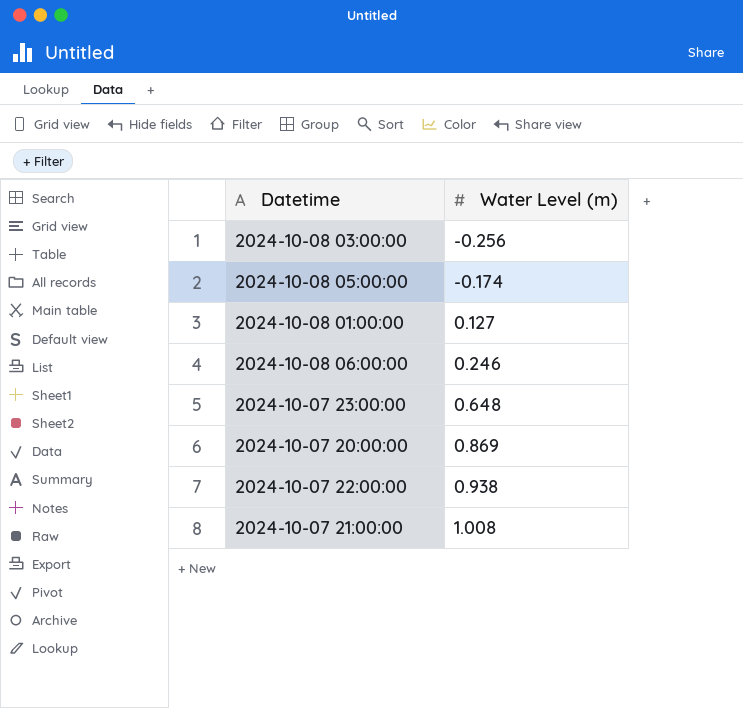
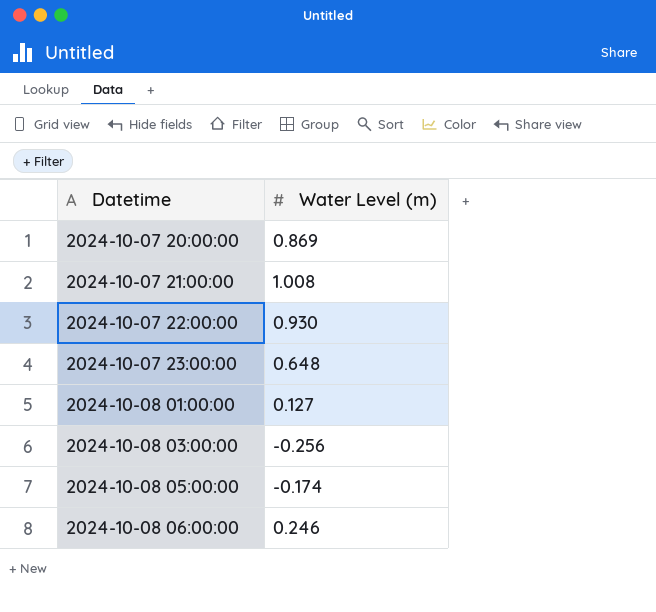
row order: Water Level (m) ascending -> Datetime ascending
2024-10-07 22:00:00 | Water Level (m): 0.938 -> 0.930

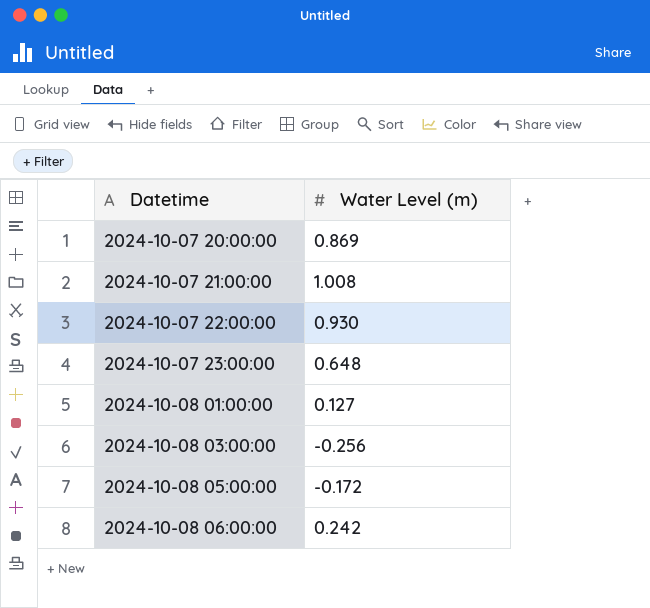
2024-10-08 05:00:00 | Water Level (m): -0.174 -> -0.172
2024-10-08 06:00:00 | Water Level (m): 0.246 -> 0.242

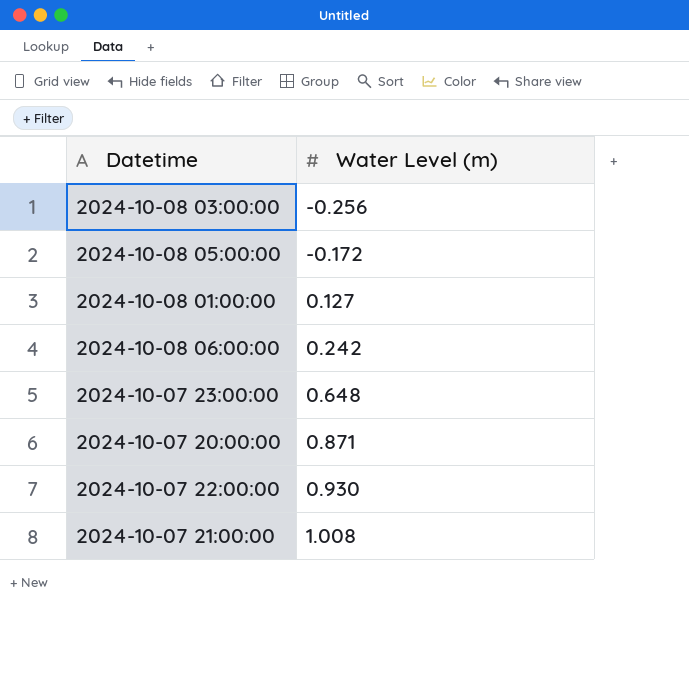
row order: Datetime ascending -> Water Level (m) ascending
2024-10-07 20:00:00 | Water Level (m): 0.869 -> 0.871

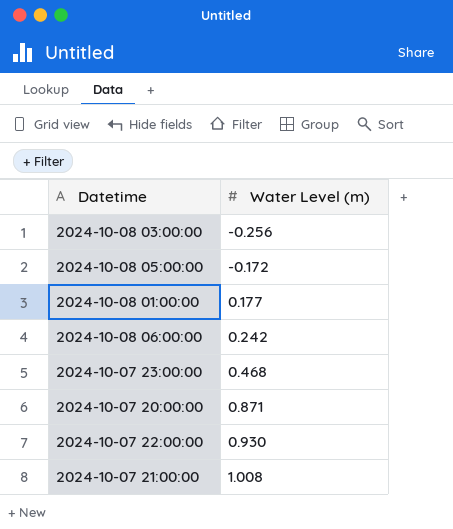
2024-10-08 01:00:00 | Water Level (m): 0.127 -> 0.177
2024-10-07 23:00:00 | Water Level (m): 0.648 -> 0.468

